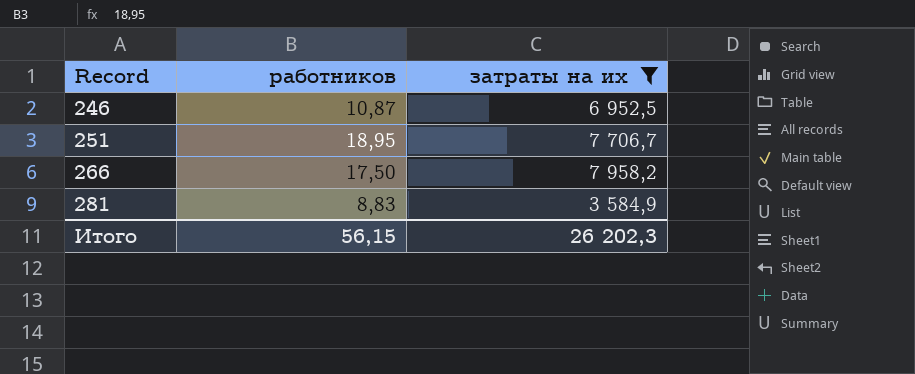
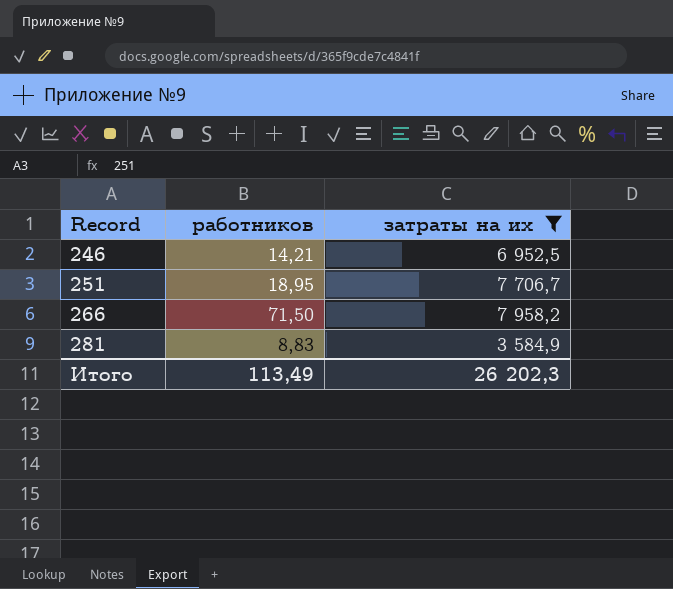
246 | работников: 10,87 -> 14,21
266 | работников: 17,50 -> 71,50
Итого | работников: 56,15 -> 113,49

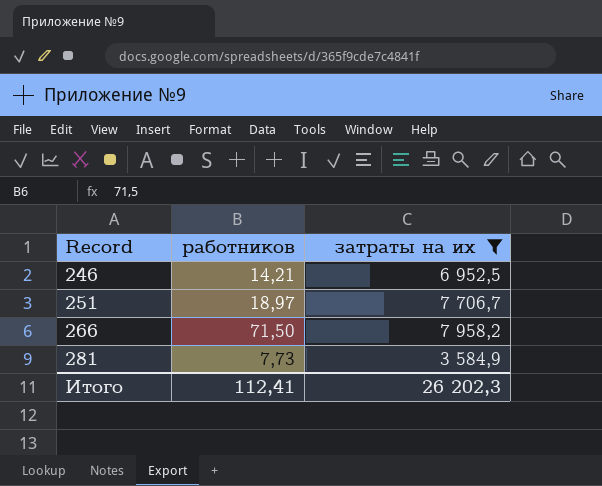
251 | работников: 18,95 -> 18,97
281 | работников: 8,83 -> 7,73
Итого | работников: 113,49 -> 112,41

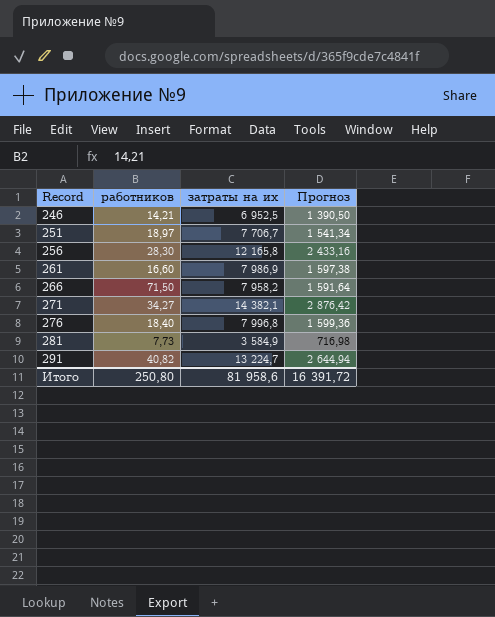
filter: затраты на их <= 7 958,2 -> none
column Прогноз | formula: none -> [затраты на их] * 0,2
Итого | работников: 112,41 -> 250,80
Итого | затраты на их: 26 202,3 -> 81 958,6

